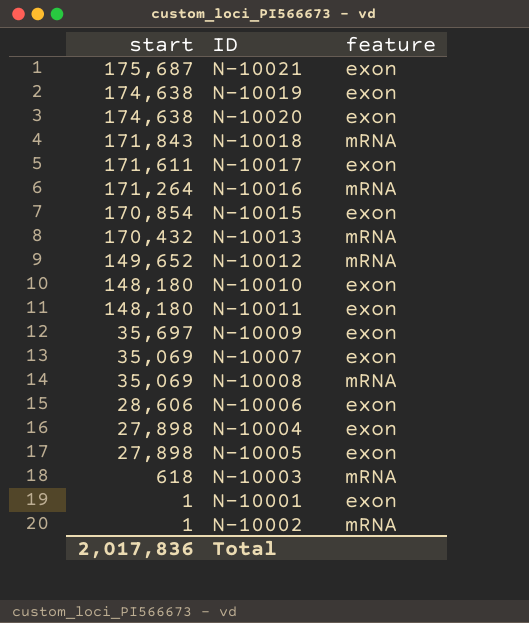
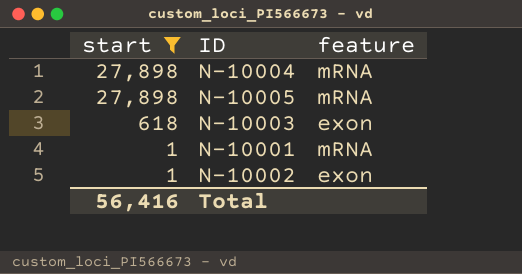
filter: none -> start <= 27,898
N-10004 | feature: exon -> mRNA
N-10005 | feature: exon -> mRNA
N-10003 | feature: mRNA -> exon
N-10001 | feature: exon -> mRNA
N-10002 | feature: mRNA -> exon
Total | start: 2,017,836 -> 56,416

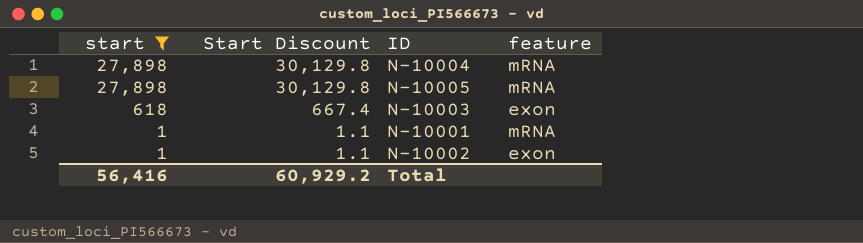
column Start Discount | formula: none -> [start] * 1.08

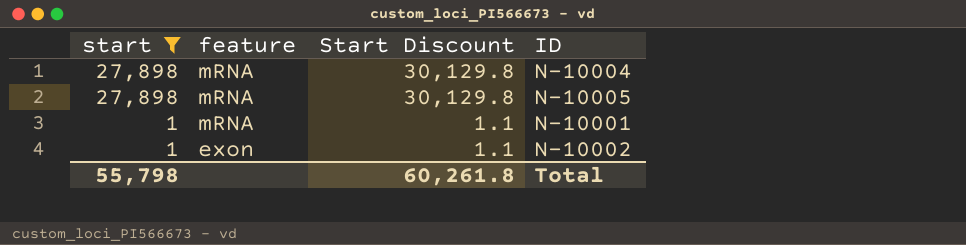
column feature | position: 4 -> 2
row N-10003: 618 | 667.4 | exon -> none
Total | start: 56,416 -> 55,798
Total | Start Discount: 60,929.2 -> 60,261.8

